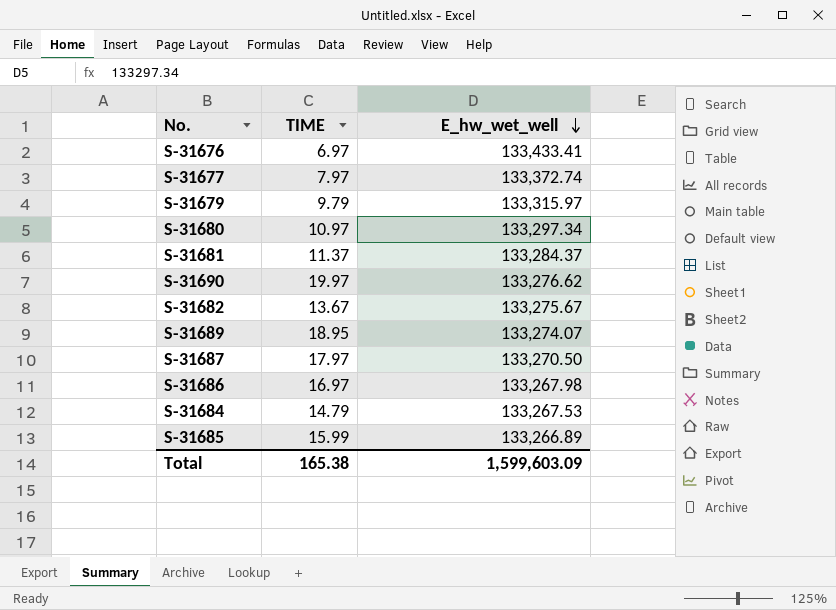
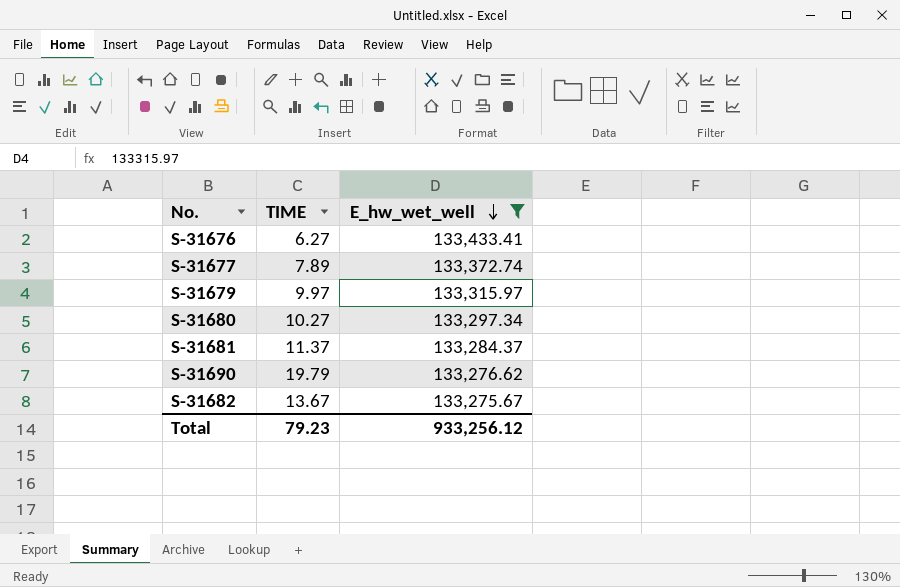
filter: none -> E_hw_wet_well >= 133,275.67
S-31676 | TIME: 6.97 -> 6.27
S-31677 | TIME: 7.97 -> 7.89
S-31679 | TIME: 9.79 -> 9.97
S-31680 | TIME: 10.97 -> 10.27
S-31690 | TIME: 19.97 -> 19.79
Total | TIME: 165.38 -> 79.23
Total | E_hw_wet_well: 1,599,603.09 -> 933,256.12

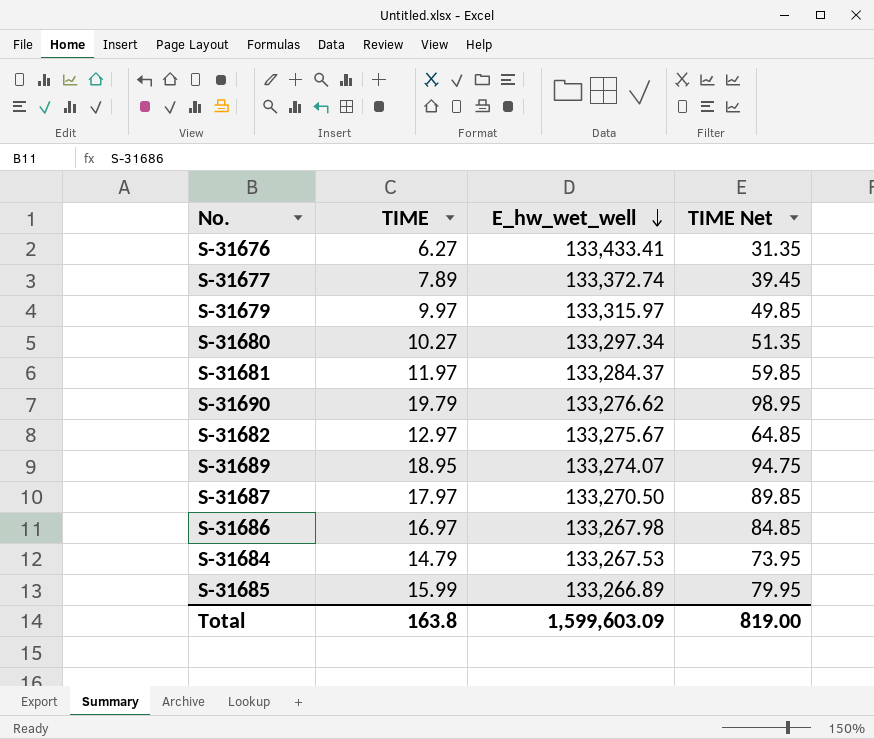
filter: E_hw_wet_well >= 133,275.67 -> none
column TIME Net | formula: none -> [TIME] * 5
S-31681 | TIME: 11.37 -> 11.97
S-31682 | TIME: 13.67 -> 12.97
Total | TIME: 79.23 -> 163.8
Total | E_hw_wet_well: 933,256.12 -> 1,599,603.09

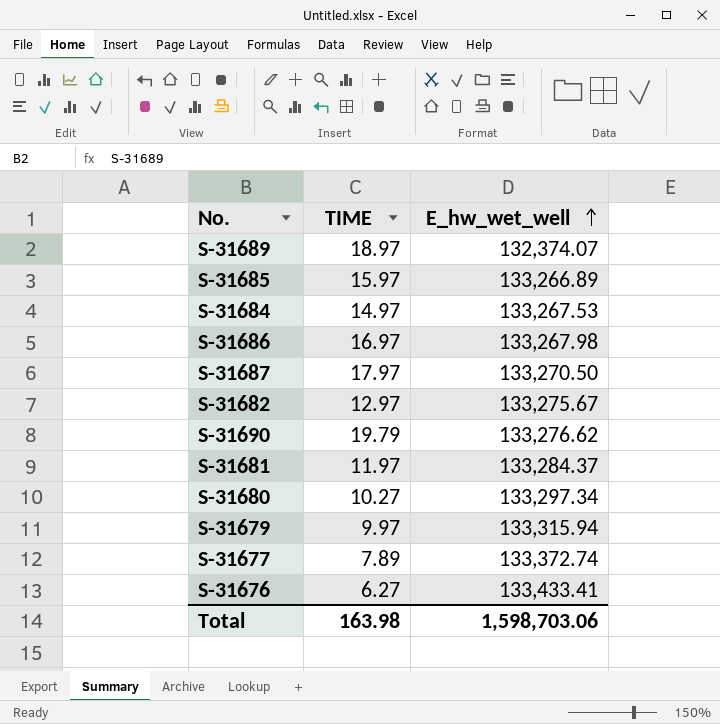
row order: E_hw_wet_well descending -> E_hw_wet_well ascending
column TIME Net | formula: [TIME] * 5 -> none
S-31689 | TIME: 18.95 -> 18.97
S-31689 | E_hw_wet_well: 133,274.07 -> 132,374.07
S-31685 | TIME: 15.99 -> 15.97
S-31684 | TIME: 14.79 -> 14.97
S-31679 | E_hw_wet_well: 133,315.97 -> 133,315.94
Total | TIME: 163.8 -> 163.98
Total | E_hw_wet_well: 1,599,603.09 -> 1,598,703.06

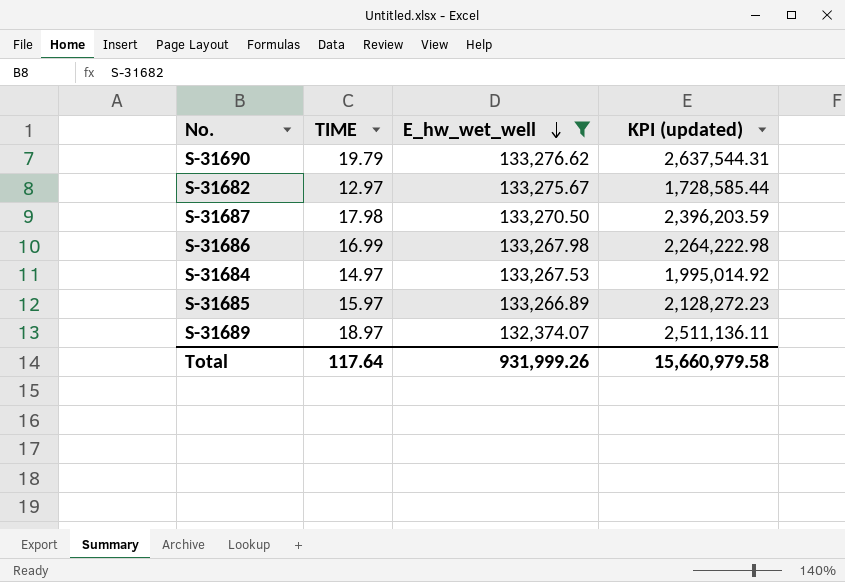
filter: none -> E_hw_wet_well <= 133,276.62
row order: E_hw_wet_well ascending -> E_hw_wet_well descending
column KPI (updated) | formula: none -> [TIME] * [E_hw_wet_well]
S-31687 | TIME: 17.97 -> 17.98
S-31686 | TIME: 16.97 -> 16.99
Total | TIME: 163.98 -> 117.64
Total | E_hw_wet_well: 1,598,703.06 -> 931,999.26

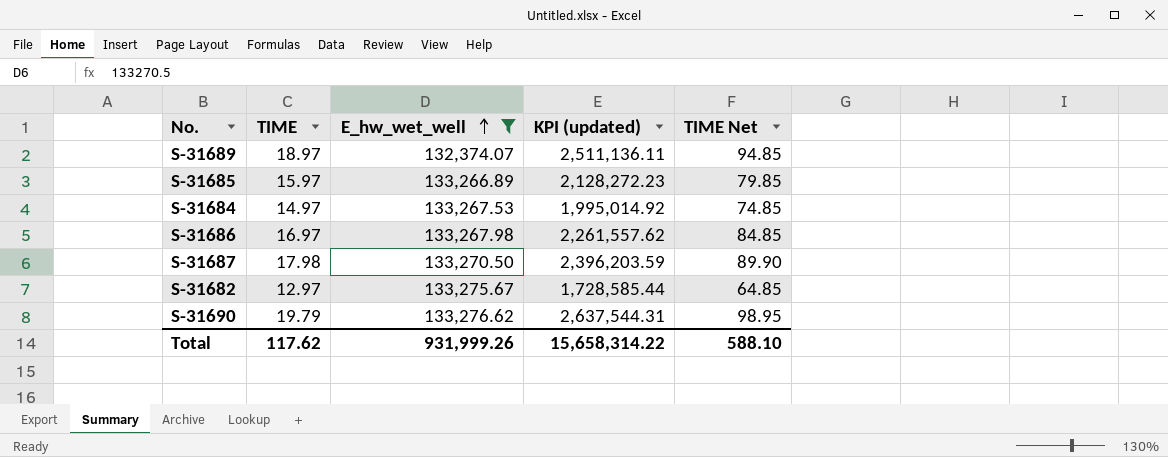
row order: E_hw_wet_well descending -> E_hw_wet_well ascending
column TIME Net | formula: none -> [TIME] * 5
S-31686 | TIME: 16.99 -> 16.97
S-31686 | KPI (updated): 2,264,222.98 -> 2,261,557.62
Total | TIME: 117.64 -> 117.62
Total | KPI (updated): 15,660,979.58 -> 15,658,314.22

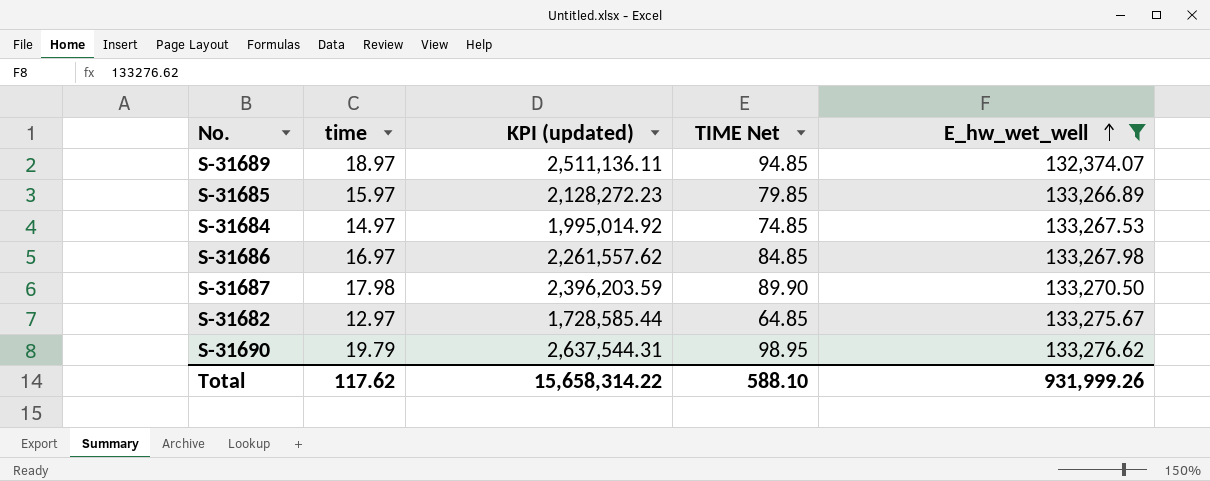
column name: TIME -> time
column E_hw_wet_well | position: 3 -> 5

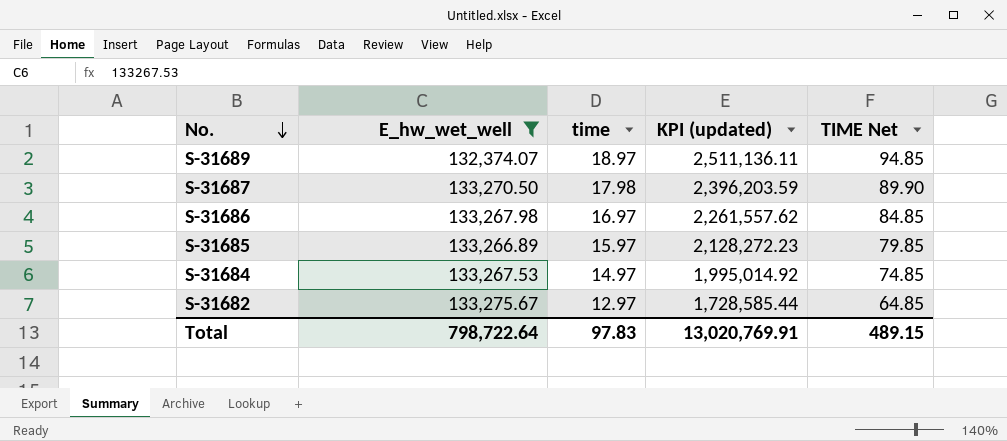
row order: E_hw_wet_well ascending -> No. descending
column E_hw_wet_well | position: 5 -> 2
row S-31690: 19.79 | 2,637,544.31 | 98.95 | 133,276.62 -> none
Total | E_hw_wet_well: 931,999.26 -> 798,722.64
Total | time: 117.62 -> 97.83
Total | KPI (updated): 15,658,314.22 -> 13,020,769.91
Total | TIME Net: 588.10 -> 489.15

